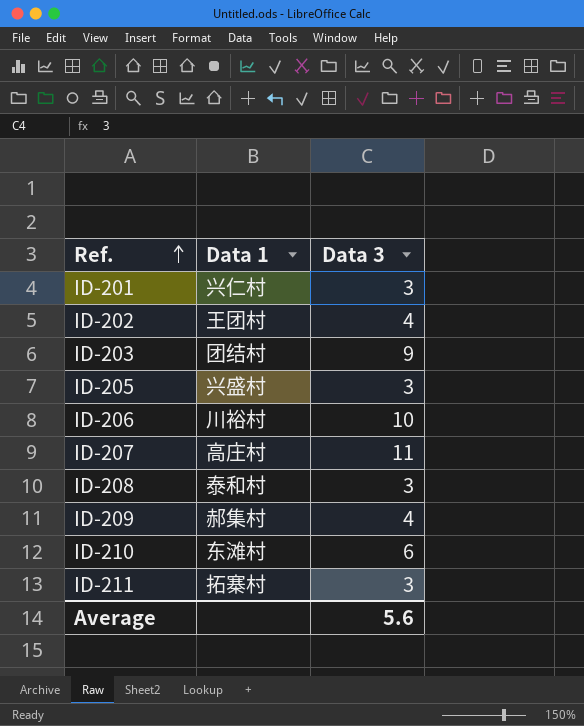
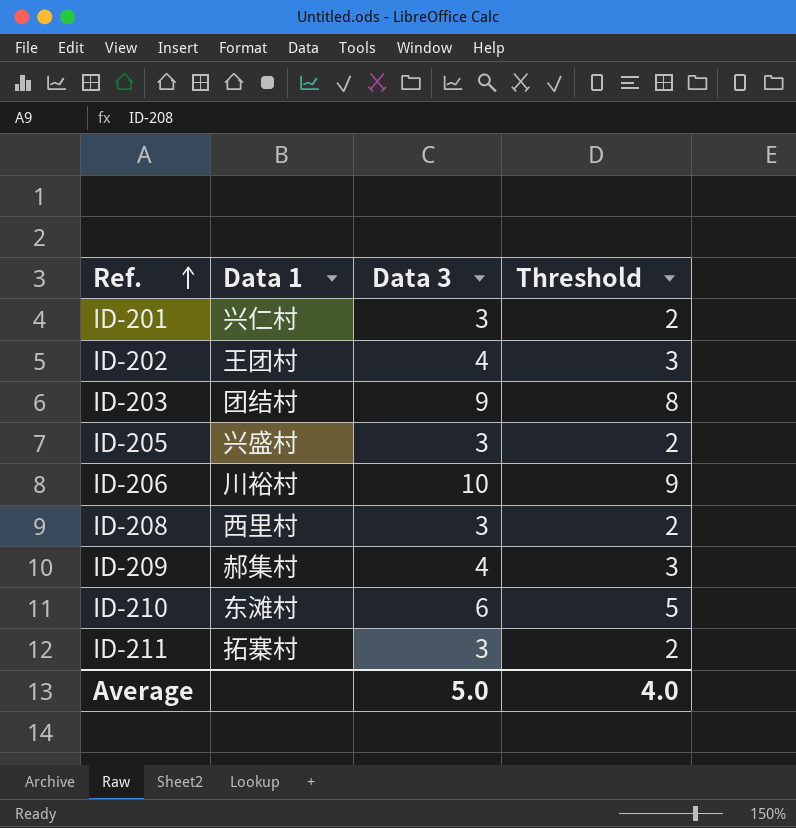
column Threshold | formula: none -> [Data 3] - 1
row ID-207: 高庄村 | 11 -> none
ID-208 | Data 1: 泰和村 -> 西里村
Average | Data 3: 5.6 -> 5.0

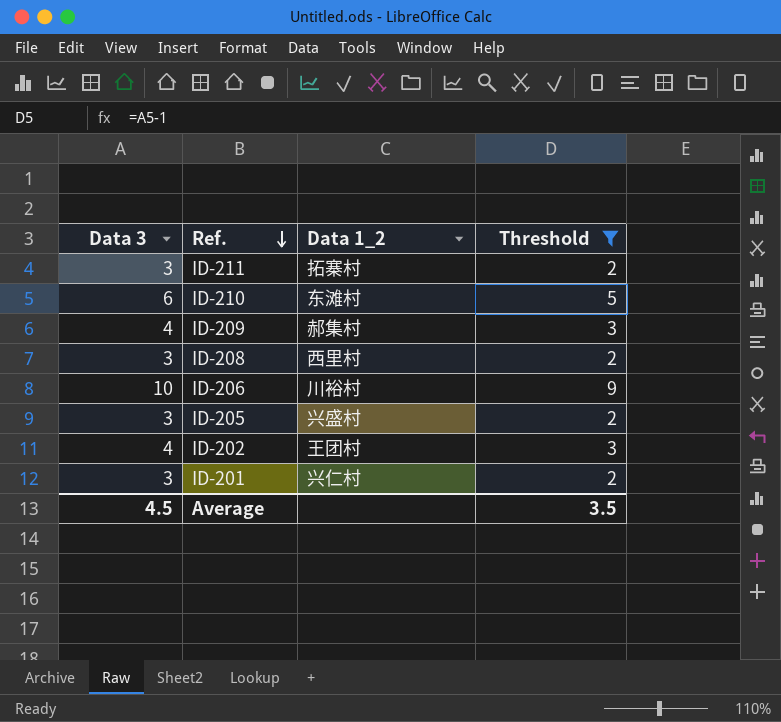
filter: none -> Threshold != 8
row order: Ref. ascending -> Ref. descending
column Data 3 | position: 3 -> 1
column name: Data 1 -> Data 1_2
Average | Data 3: 5.0 -> 4.5
Average | Threshold: 4.0 -> 3.5

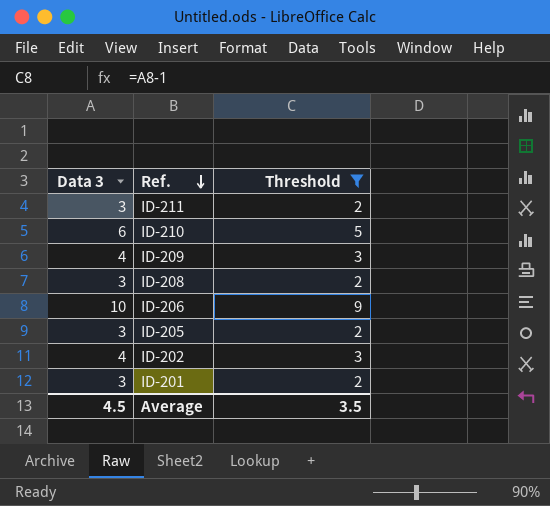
column Data 1_2 | position: 3 -> none

